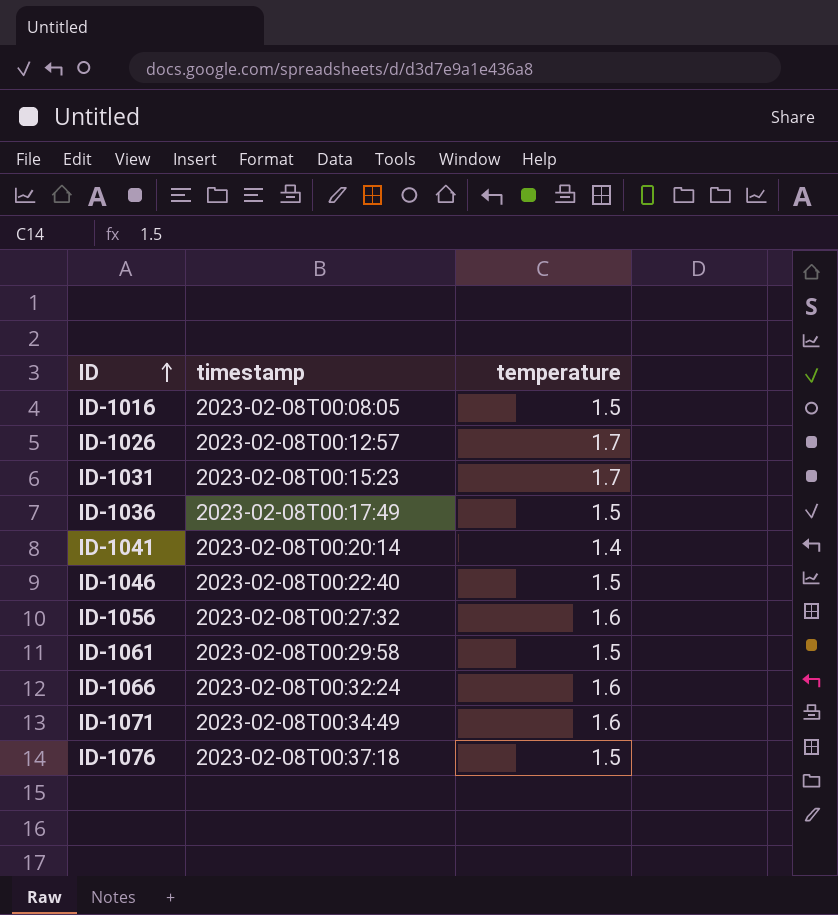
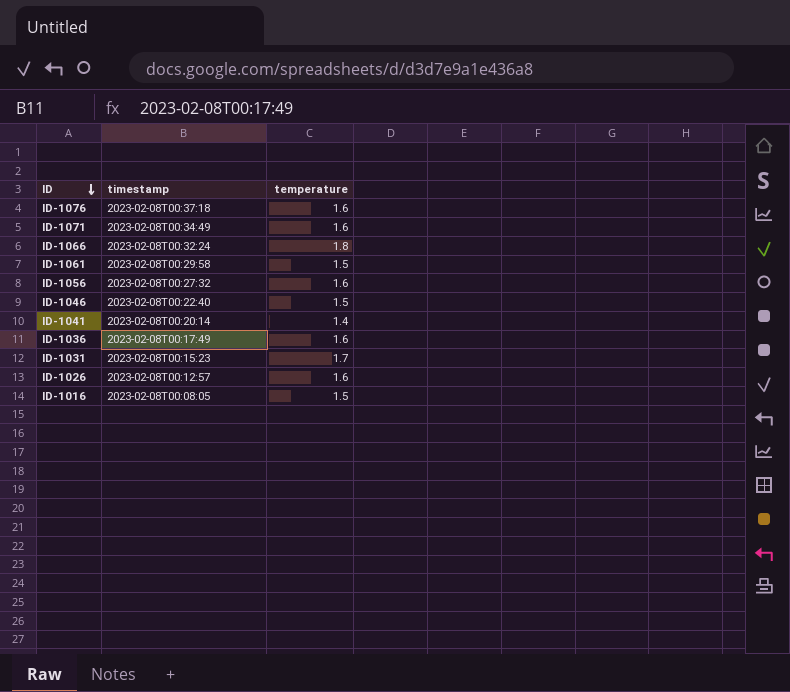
row order: ID ascending -> ID descending
ID-1076 | temperature: 1.5 -> 1.6
ID-1066 | temperature: 1.6 -> 1.8
ID-1036 | temperature: 1.5 -> 1.6
ID-1026 | temperature: 1.7 -> 1.6

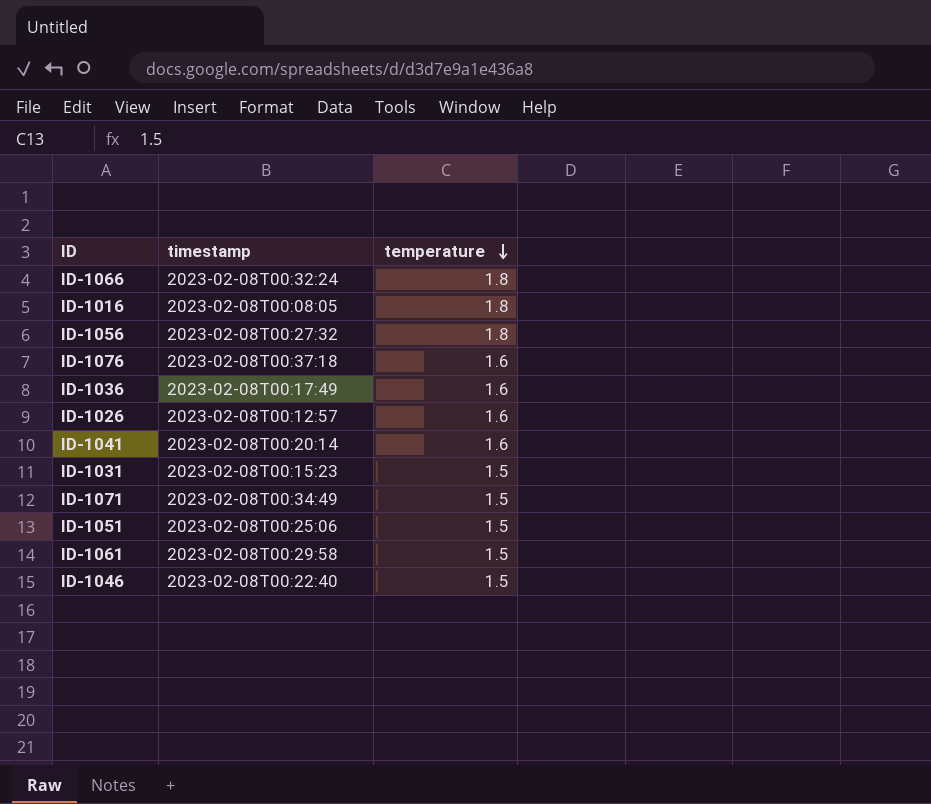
row order: ID descending -> temperature descending
ID-1016 | temperature: 1.5 -> 1.8
ID-1056 | temperature: 1.6 -> 1.8
ID-1041 | temperature: 1.4 -> 1.6
ID-1031 | temperature: 1.7 -> 1.5
ID-1071 | temperature: 1.6 -> 1.5
row ID-1051: none -> 2023-02-08T00:25:06 | 1.5

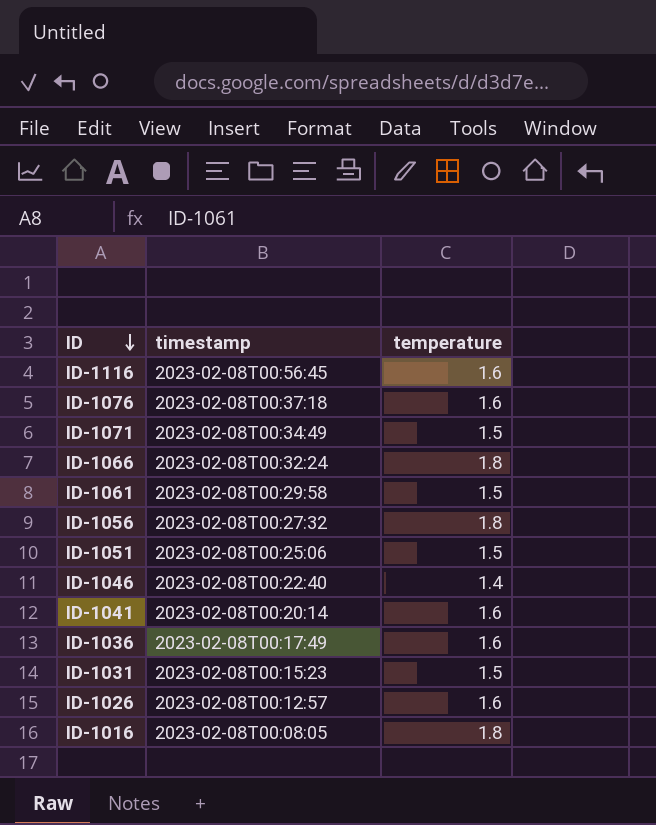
row order: temperature descending -> ID descending
row ID-1116: none -> 2023-02-08T00:56:45 | 1.6
ID-1046 | temperature: 1.5 -> 1.4

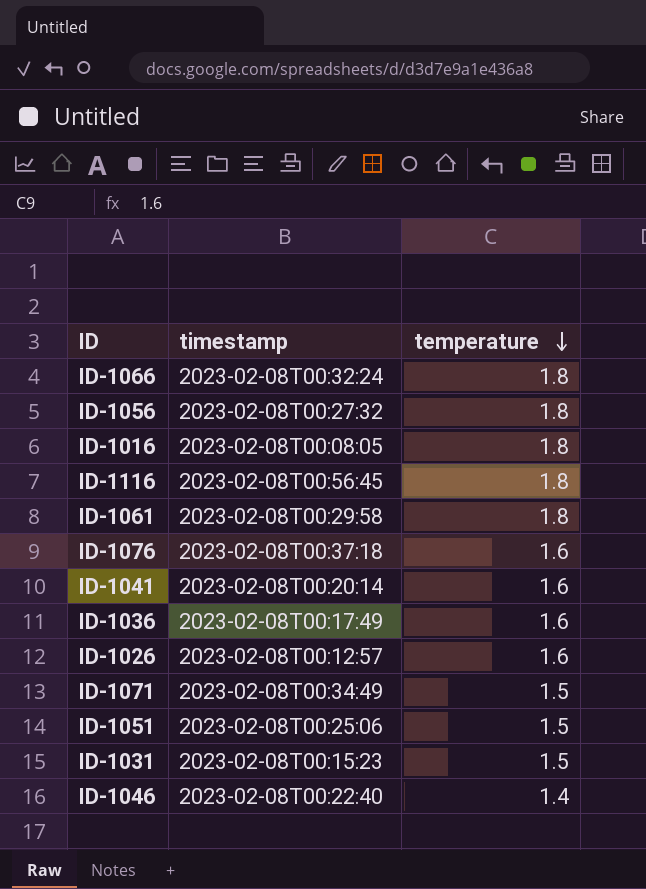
row order: ID descending -> temperature descending
ID-1116 | temperature: 1.6 -> 1.8
ID-1061 | temperature: 1.5 -> 1.8

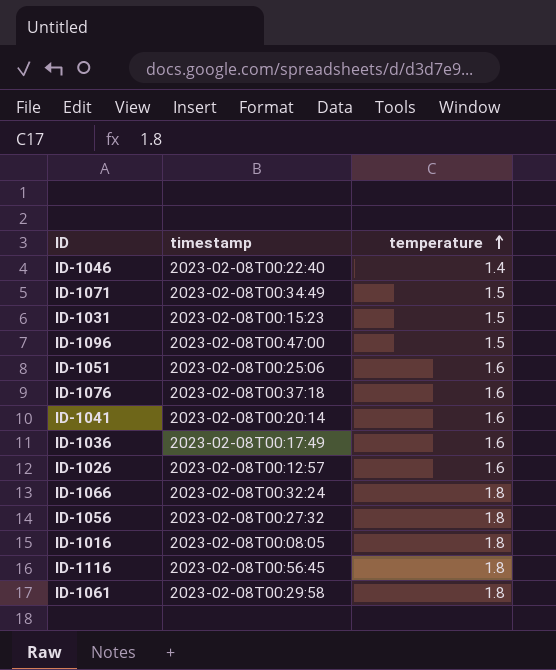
row order: temperature descending -> temperature ascending
row ID-1096: none -> 2023-02-08T00:47:00 | 1.5
ID-1051 | temperature: 1.5 -> 1.6

